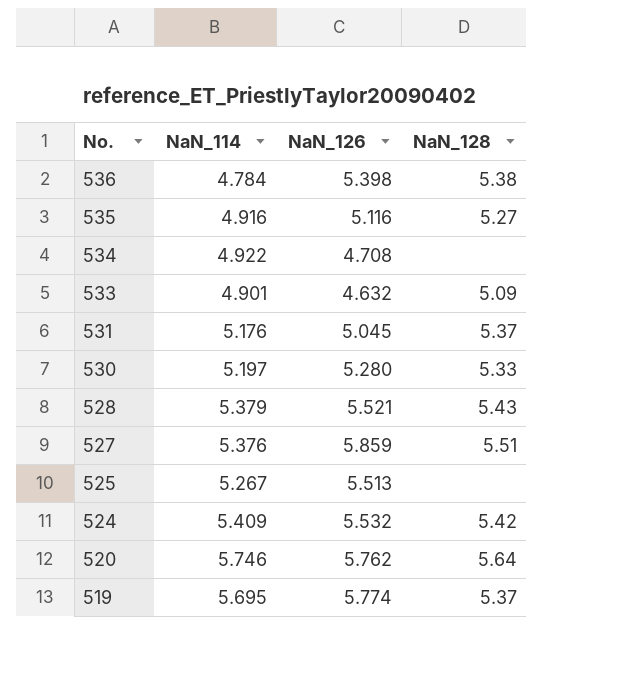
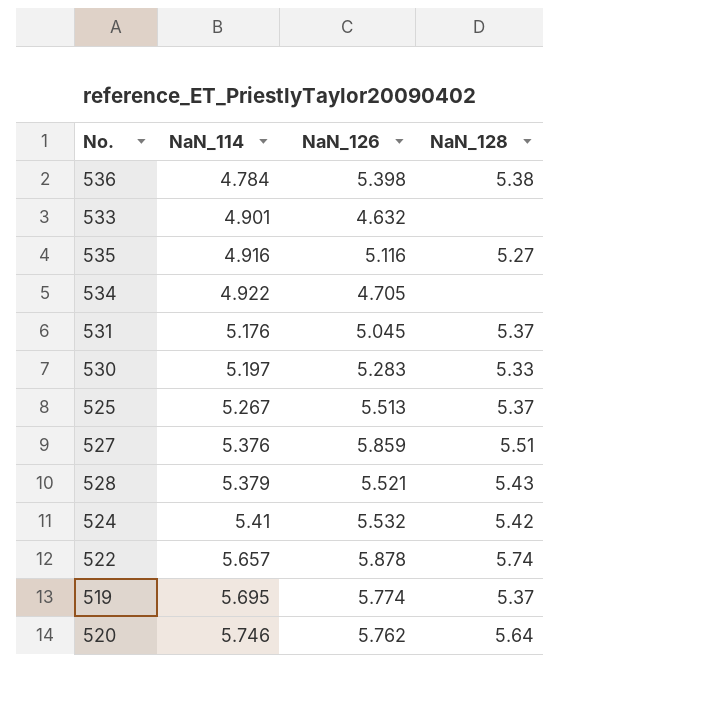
row order: No. descending -> NaN_114 ascending
533 | NaN_128: 5.09 -> none
534 | NaN_126: 4.708 -> 4.705
530 | NaN_126: 5.280 -> 5.283
525 | NaN_128: none -> 5.37
524 | NaN_114: 5.409 -> 5.41
row 522: none -> 5.657 | 5.878 | 5.74

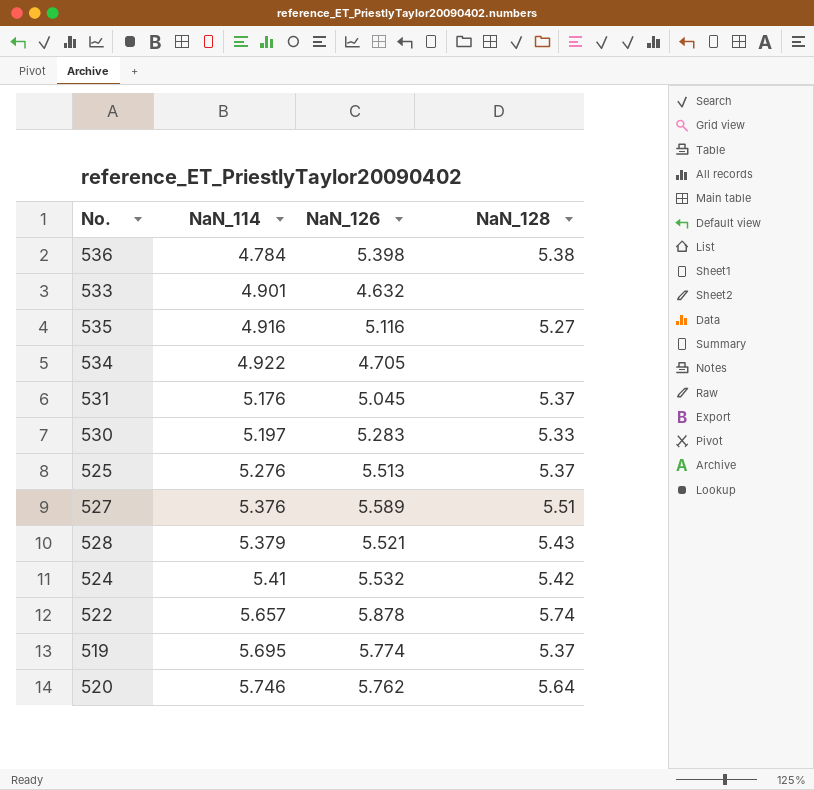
525 | NaN_114: 5.267 -> 5.276
527 | NaN_126: 5.859 -> 5.589

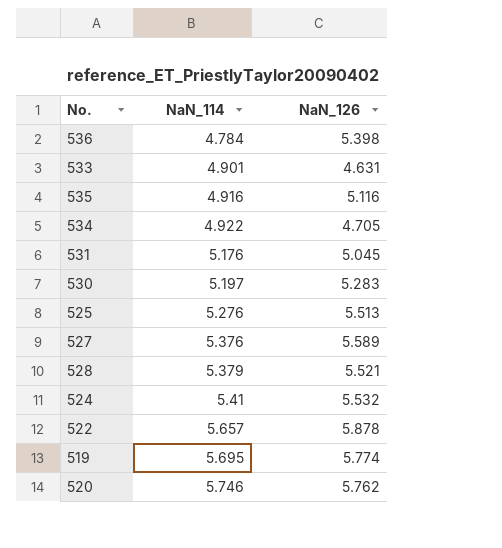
column NaN_128 | position: 4 -> none
533 | NaN_126: 4.632 -> 4.631

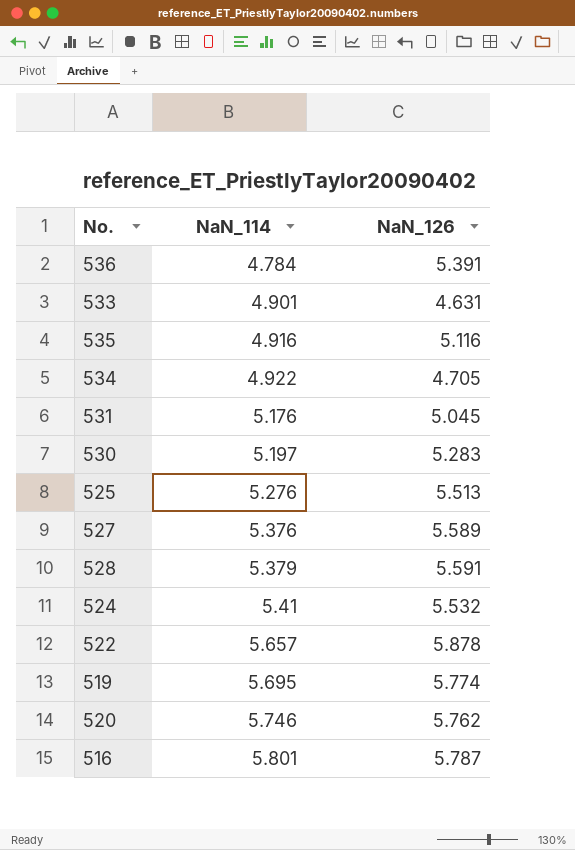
536 | NaN_126: 5.398 -> 5.391
528 | NaN_126: 5.521 -> 5.591
row 516: none -> 5.801 | 5.787

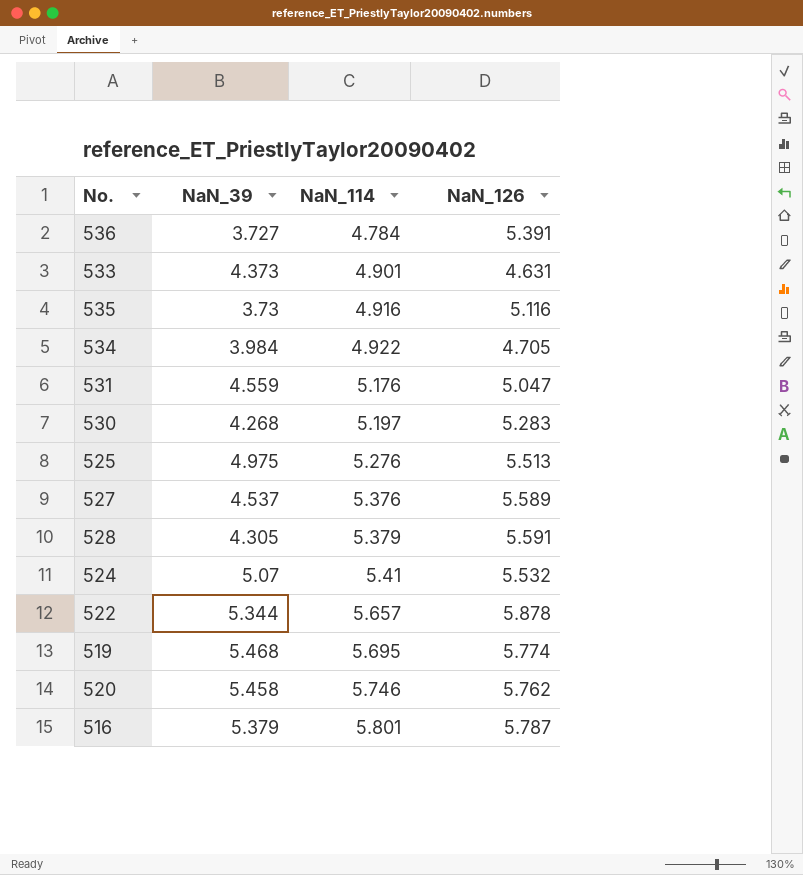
column NaN_39 | position: none -> 2
531 | NaN_126: 5.045 -> 5.047

